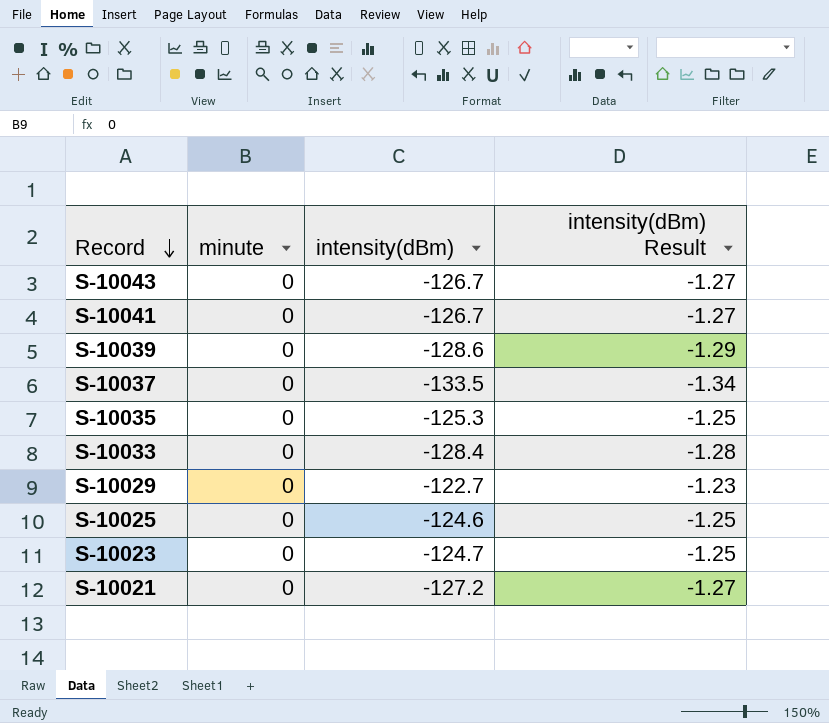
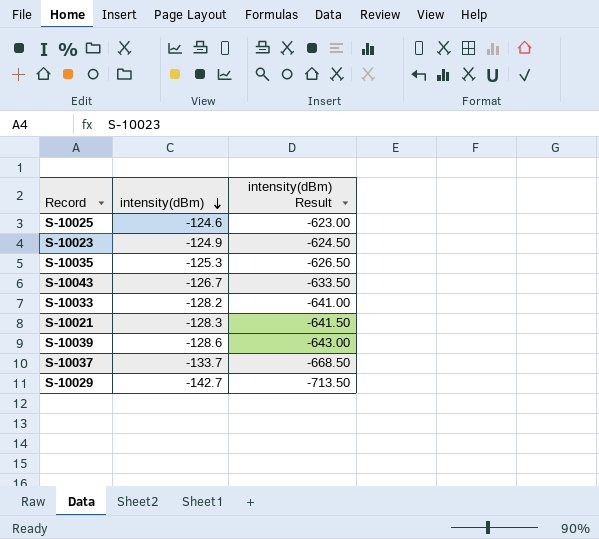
row order: Record descending -> intensity(dBm) descending
column minute | position: 2 -> none
column intensity(dBm) Result | formula: [intensity(dBm)] * 0.01 -> [intensity(dBm)] * 5
row S-10041: 0 | -126.7 | -1.27 -> none
S-10023 | intensity(dBm): -124.7 -> -124.9
S-10033 | intensity(dBm): -128.4 -> -128.2
S-10021 | intensity(dBm): -127.2 -> -128.3
S-10037 | intensity(dBm): -133.5 -> -133.7
S-10029 | intensity(dBm): -122.7 -> -142.7

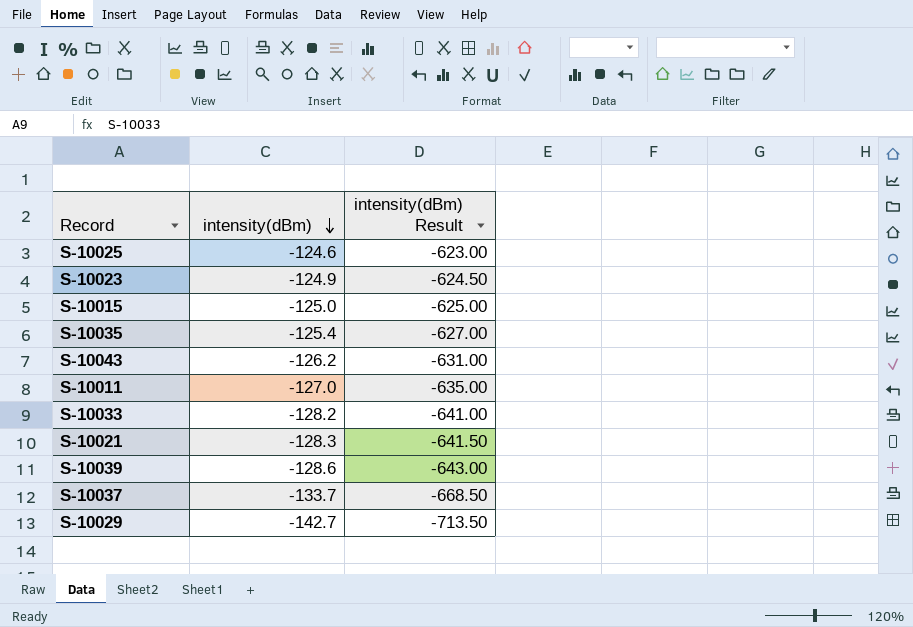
row S-10015: none -> -125.0 | -625.00
S-10035 | intensity(dBm): -125.3 -> -125.4
S-10035 | intensity(dBm) Result: -626.50 -> -627.00
S-10043 | intensity(dBm): -126.7 -> -126.2
S-10043 | intensity(dBm) Result: -633.50 -> -631.00
row S-10011: none -> -127.0 | -635.00

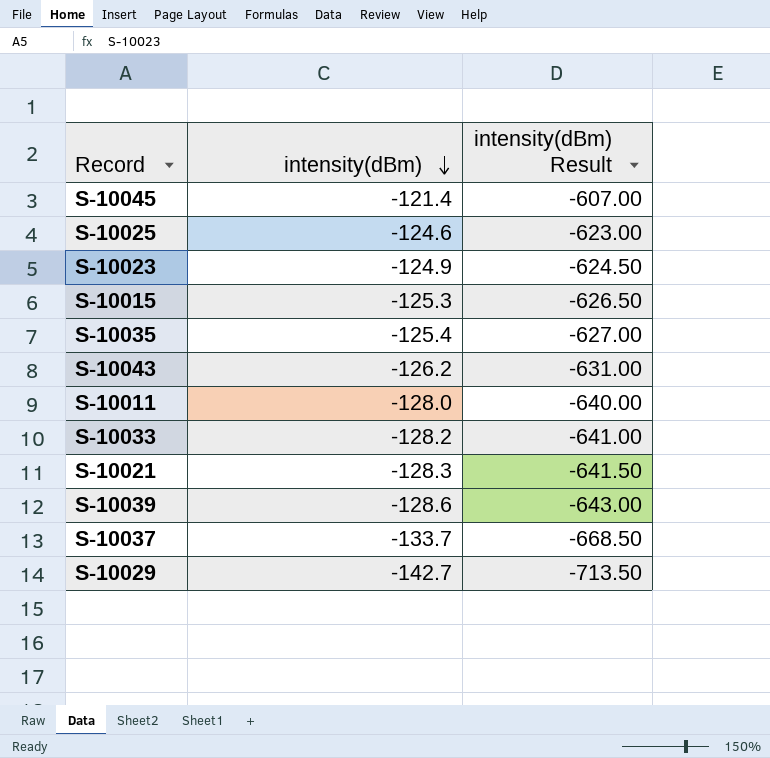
row S-10045: none -> -121.4 | -607.00
S-10015 | intensity(dBm): -125.0 -> -125.3
S-10015 | intensity(dBm) Result: -625.00 -> -626.50
S-10011 | intensity(dBm): -127.0 -> -128.0
S-10011 | intensity(dBm) Result: -635.00 -> -640.00

